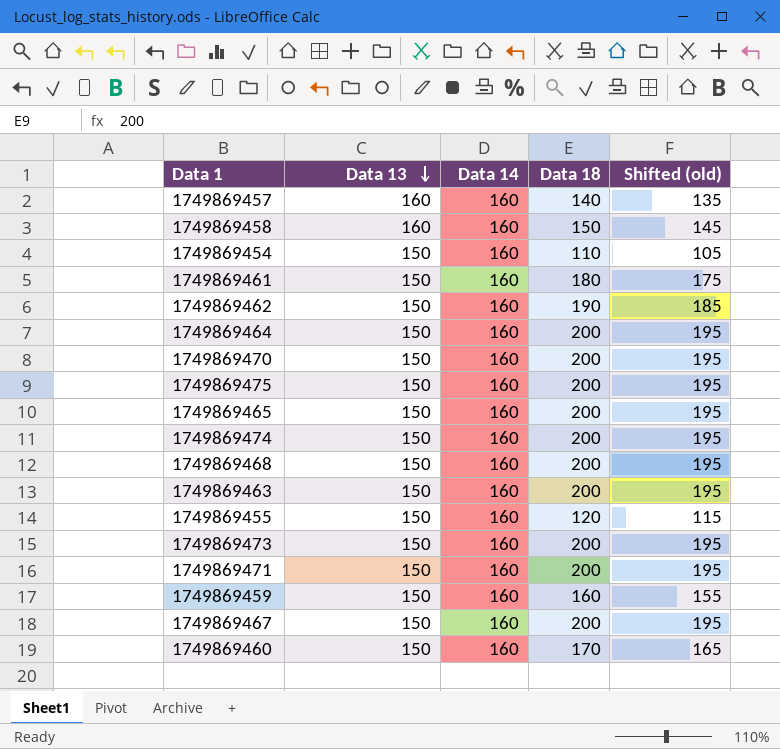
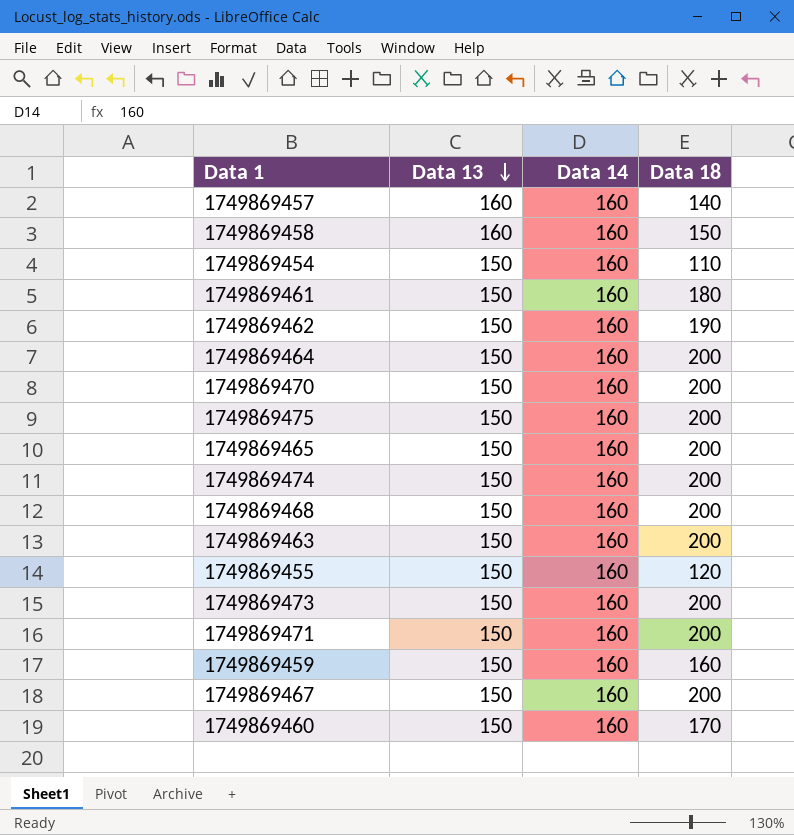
column Shifted (old) | formula: [Data 18] - 5 -> none

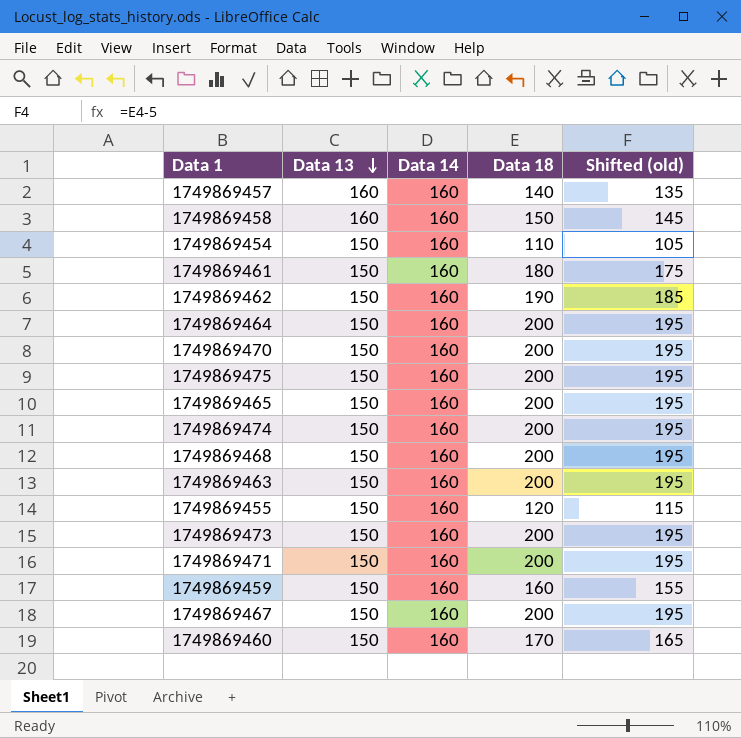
column Shifted (old) | formula: none -> [Data 18] - 5

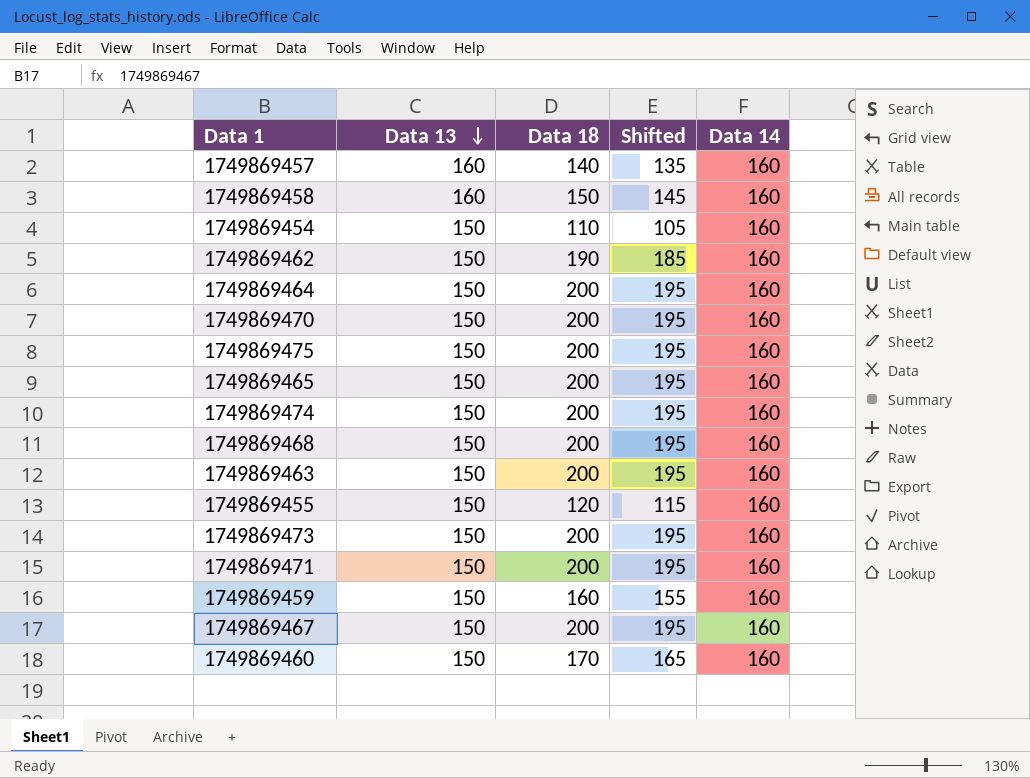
column name: Shifted (old) -> Shifted
column Data 14 | position: 3 -> 5
row 1749869461: 150 | 160 | 180 | 175 -> none

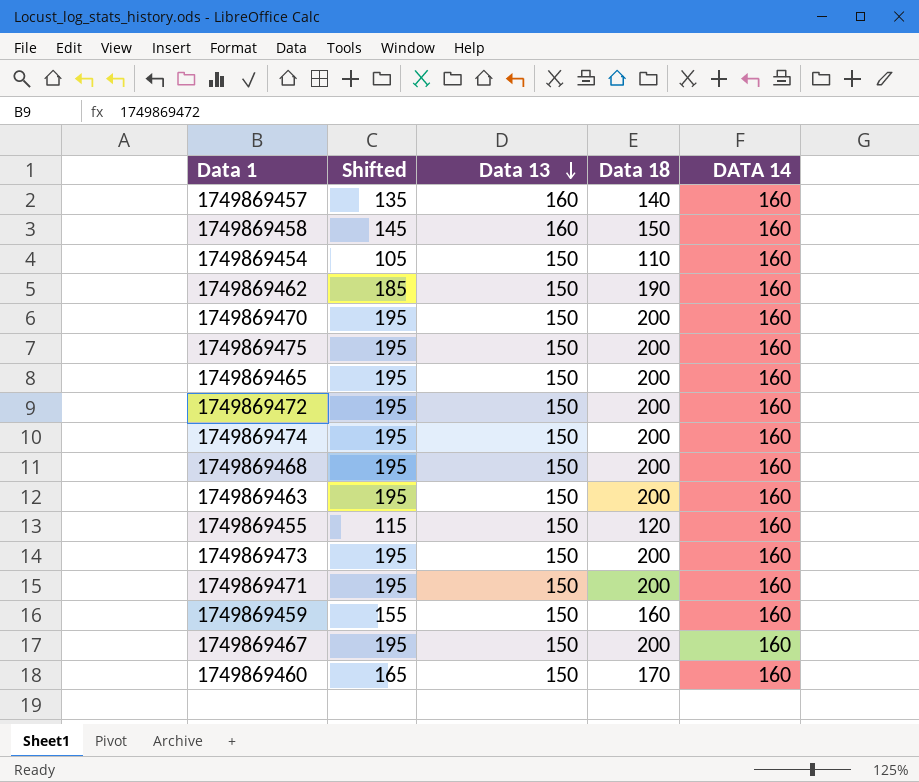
column Shifted | position: 4 -> 2
column name: Data 14 -> DATA 14
row 1749869464: 150 | 200 | 195 | 160 -> none
row 1749869472: none -> 195 | 150 | 200 | 160

